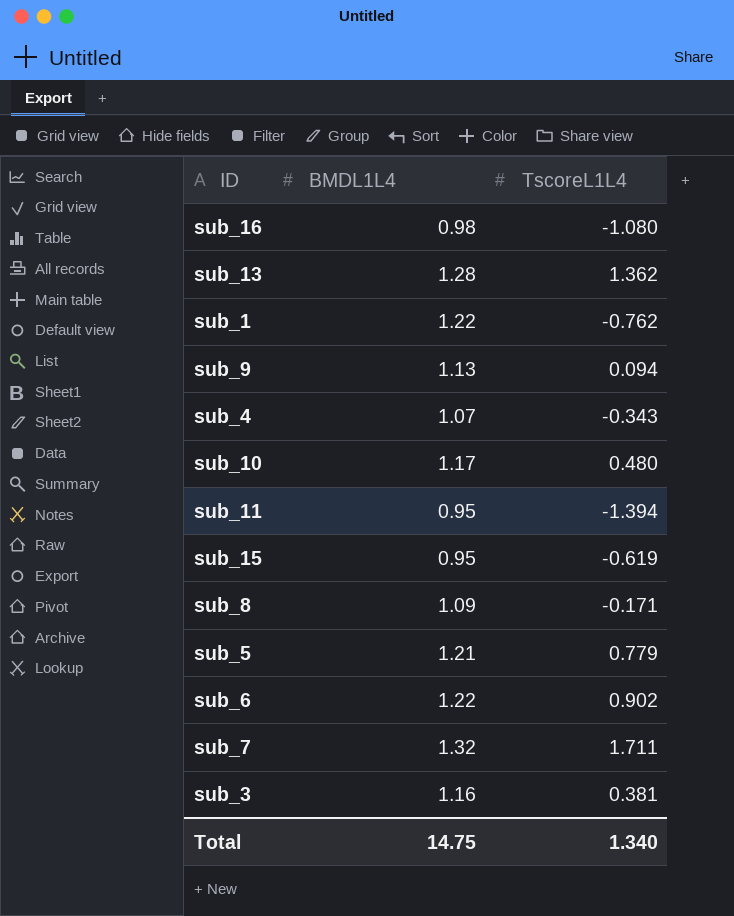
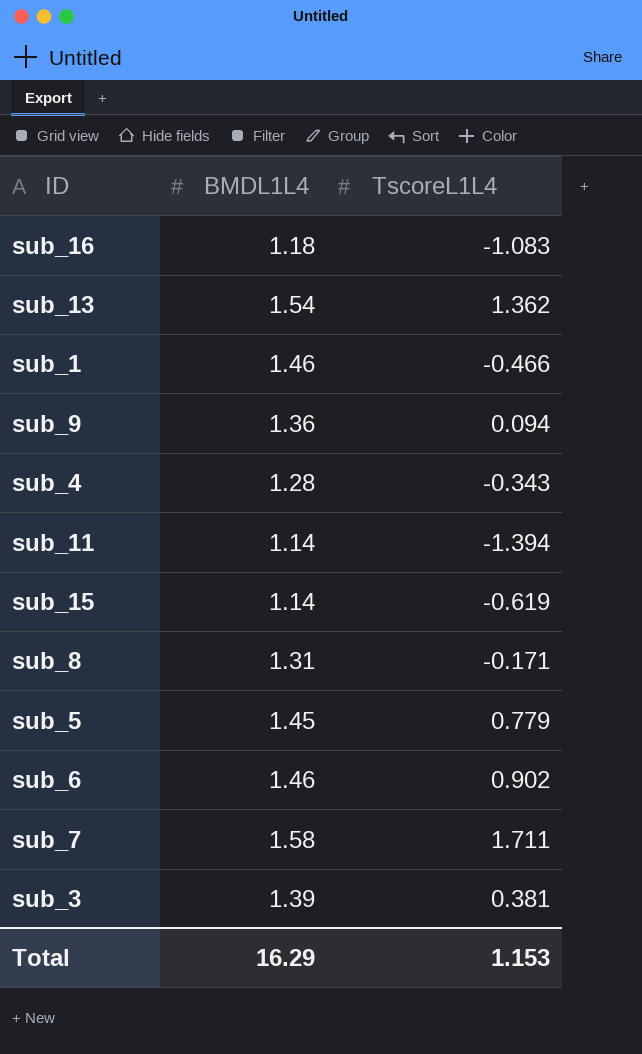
row sub_10: 1.17 | 0.480 -> none
sub_16 | BMDL1L4: 0.98 -> 1.18
sub_16 | TscoreL1L4: -1.080 -> -1.083
sub_13 | BMDL1L4: 1.28 -> 1.54
sub_1 | BMDL1L4: 1.22 -> 1.46
sub_1 | TscoreL1L4: -0.762 -> -0.466
sub_9 | BMDL1L4: 1.13 -> 1.36
sub_4 | BMDL1L4: 1.07 -> 1.28
sub_11 | BMDL1L4: 0.95 -> 1.14
sub_15 | BMDL1L4: 0.95 -> 1.14
sub_8 | BMDL1L4: 1.09 -> 1.31
sub_5 | BMDL1L4: 1.21 -> 1.45
sub_6 | BMDL1L4: 1.22 -> 1.46
sub_7 | BMDL1L4: 1.32 -> 1.58
sub_3 | BMDL1L4: 1.16 -> 1.39
Total | BMDL1L4: 14.75 -> 16.29
Total | TscoreL1L4: 1.340 -> 1.153

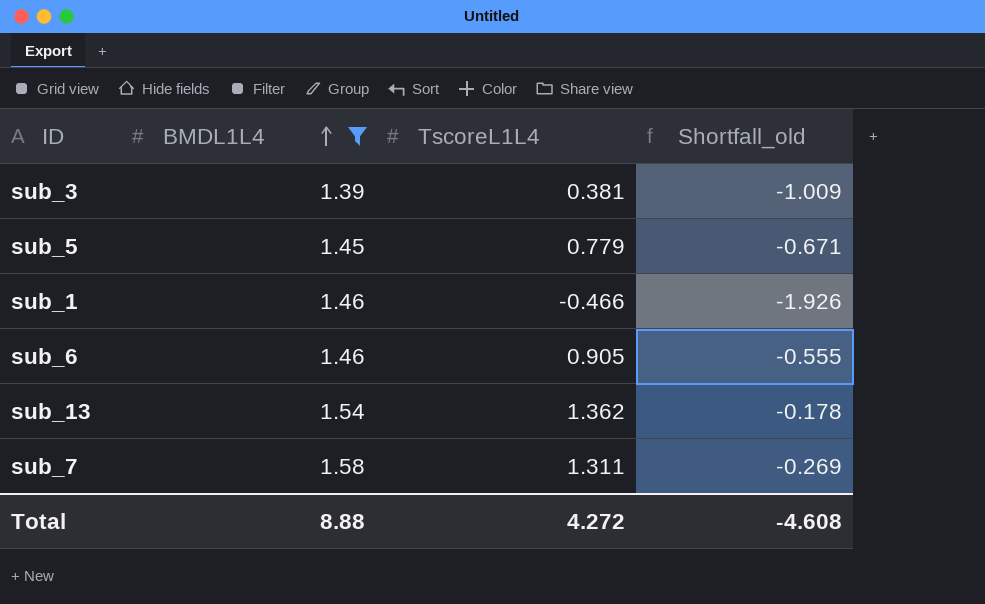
filter: none -> BMDL1L4 >= 1.39
row order: none -> BMDL1L4 ascending
column Shortfall_old | formula: none -> [TscoreL1L4] - [BMDL1L4]
sub_6 | TscoreL1L4: 0.902 -> 0.905
sub_7 | TscoreL1L4: 1.711 -> 1.311
Total | BMDL1L4: 16.29 -> 8.88
Total | TscoreL1L4: 1.153 -> 4.272

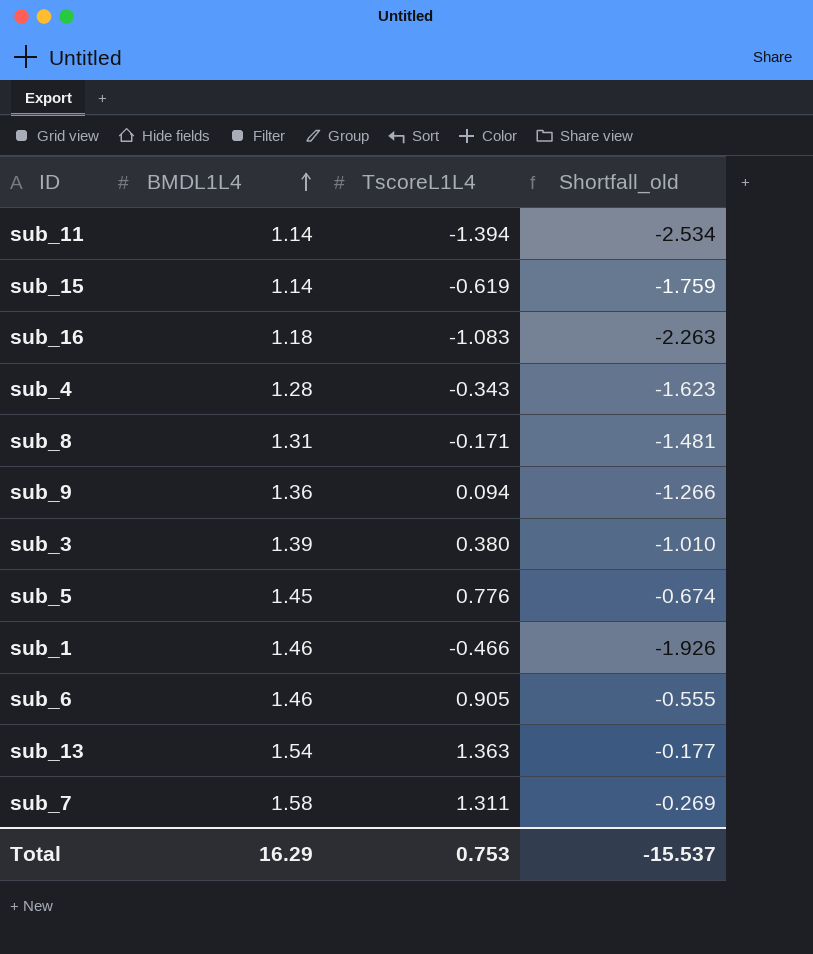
filter: BMDL1L4 >= 1.39 -> none
sub_3 | TscoreL1L4: 0.381 -> 0.380
sub_3 | Shortfall_old: -1.009 -> -1.010
sub_5 | TscoreL1L4: 0.779 -> 0.776
sub_5 | Shortfall_old: -0.671 -> -0.674
sub_13 | TscoreL1L4: 1.362 -> 1.363
sub_13 | Shortfall_old: -0.178 -> -0.177
Total | BMDL1L4: 8.88 -> 16.29
Total | TscoreL1L4: 4.272 -> 0.753
Total | Shortfall_old: -4.608 -> -15.537

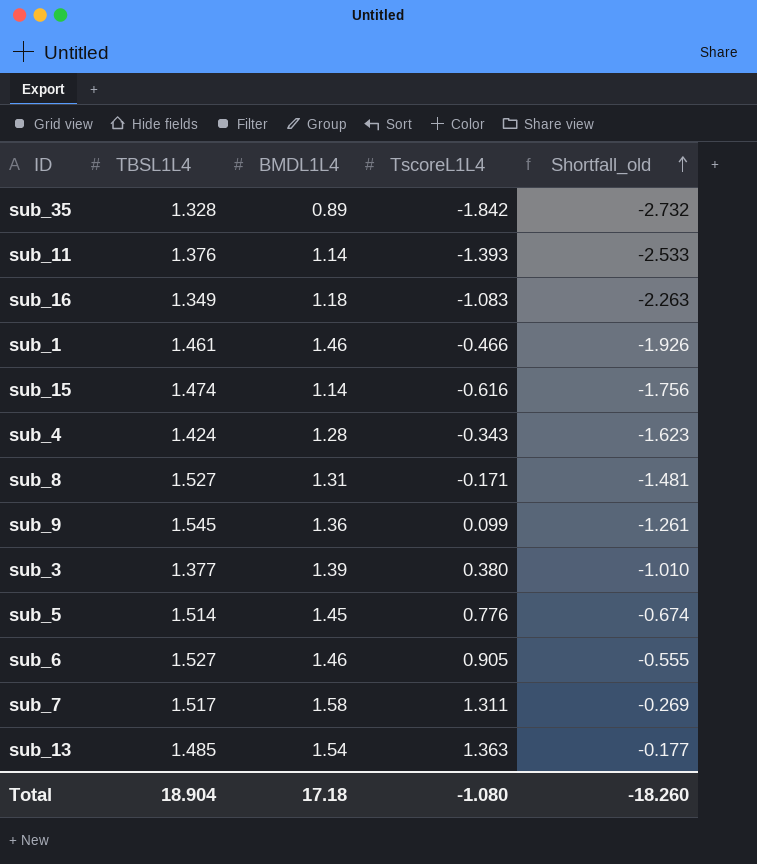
row order: BMDL1L4 ascending -> Shortfall_old ascending
column TBSL1L4 | position: none -> 2
row sub_35: none -> 1.328 | 0.89 | -1.842 | -2.732
sub_11 | TscoreL1L4: -1.394 -> -1.393
sub_11 | Shortfall_old: -2.534 -> -2.533
sub_15 | TscoreL1L4: -0.619 -> -0.616
sub_15 | Shortfall_old: -1.759 -> -1.756
sub_9 | TscoreL1L4: 0.094 -> 0.099
sub_9 | Shortfall_old: -1.266 -> -1.261
Total | BMDL1L4: 16.29 -> 17.18
Total | TscoreL1L4: 0.753 -> -1.080
Total | Shortfall_old: -15.537 -> -18.260

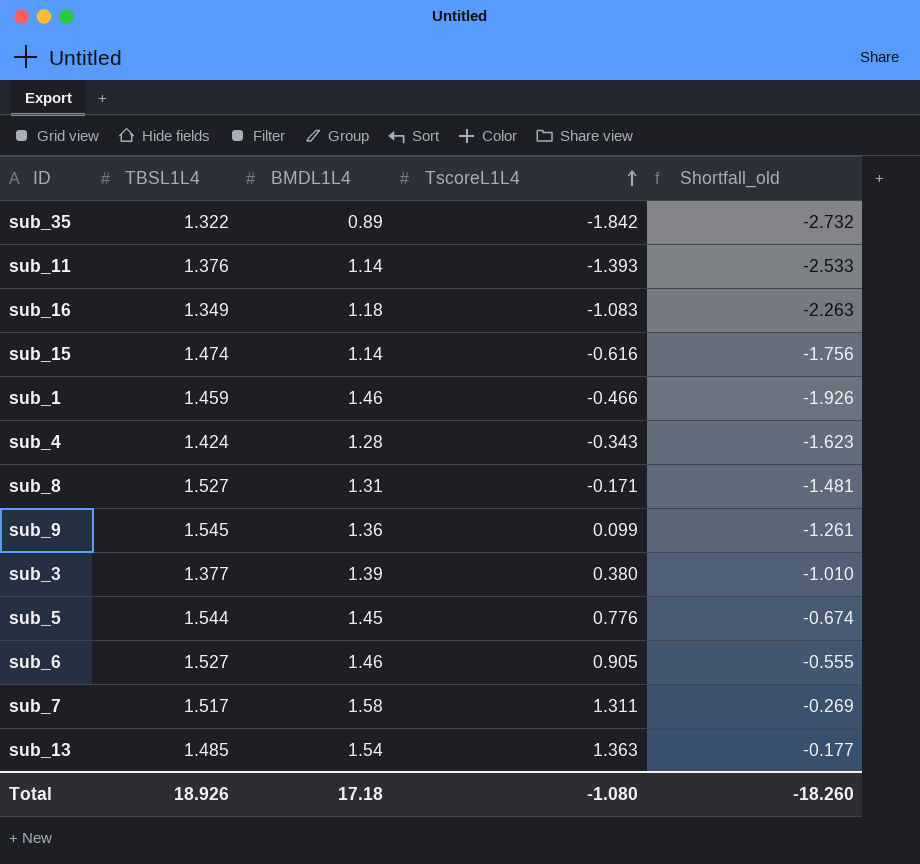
row order: Shortfall_old ascending -> TscoreL1L4 ascending
sub_35 | TBSL1L4: 1.328 -> 1.322
sub_1 | TBSL1L4: 1.461 -> 1.459
sub_5 | TBSL1L4: 1.514 -> 1.544
Total | TBSL1L4: 18.904 -> 18.926

